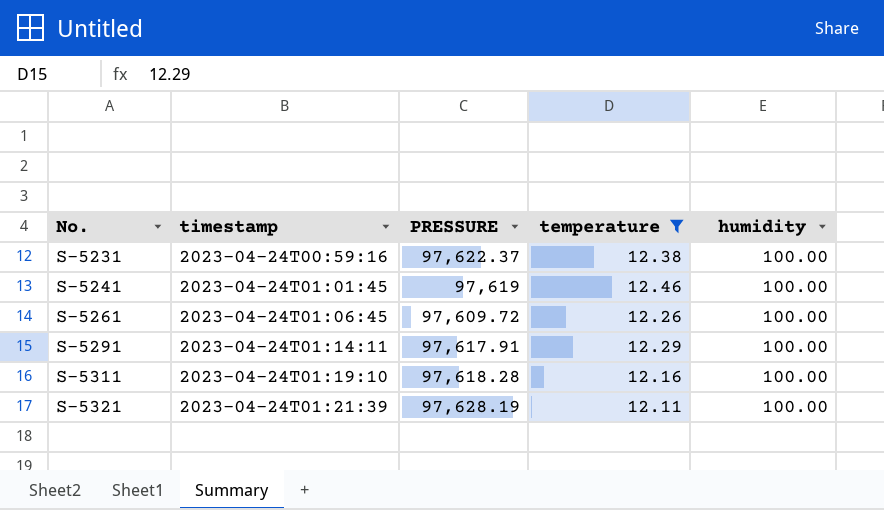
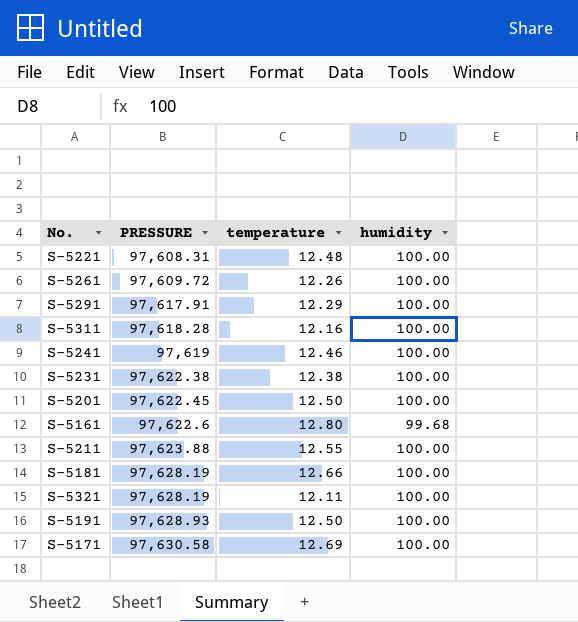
filter: temperature <= 12.46 -> none
row order: No. ascending -> PRESSURE ascending
column timestamp | position: 2 -> none
S-5231 | PRESSURE: 97,622.37 -> 97,622.38

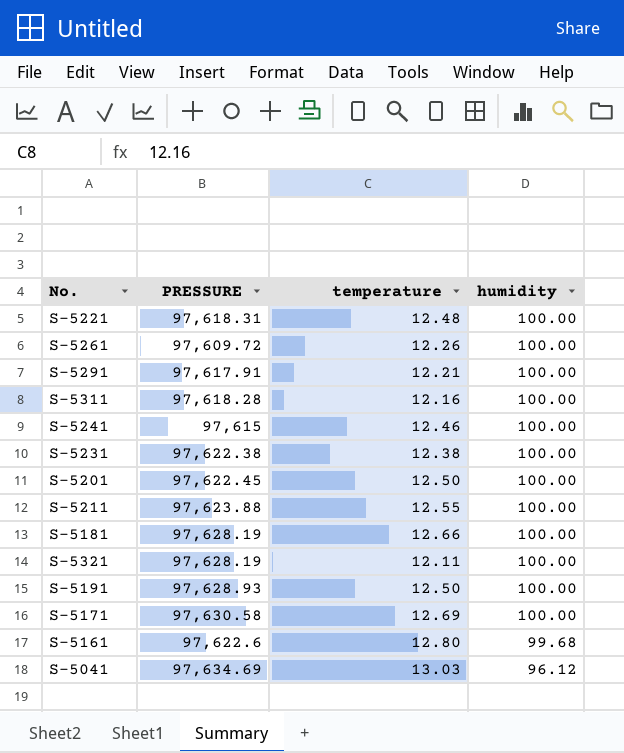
row order: PRESSURE ascending -> humidity descending
S-5221 | PRESSURE: 97,608.31 -> 97,618.31
S-5291 | temperature: 12.29 -> 12.21
S-5241 | PRESSURE: 97,619 -> 97,615
row S-5041: none -> 97,634.69 | 13.03 | 96.12

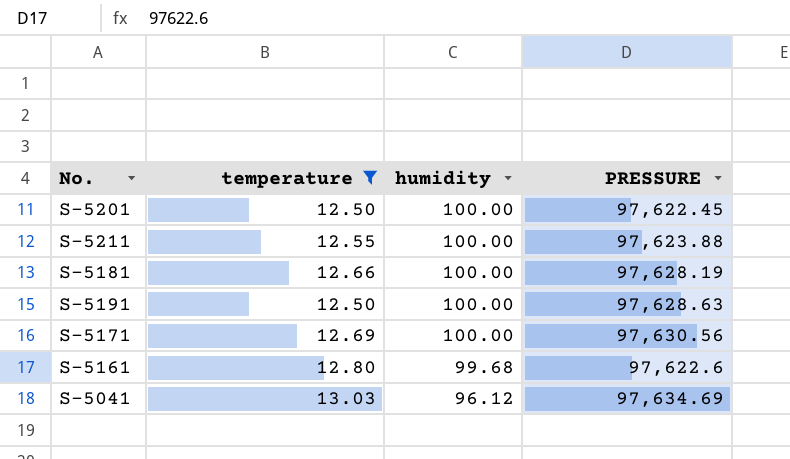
filter: none -> temperature >= 12.50
column PRESSURE | position: 2 -> 4
S-5191 | PRESSURE: 97,628.93 -> 97,628.63
S-5171 | PRESSURE: 97,630.58 -> 97,630.56

